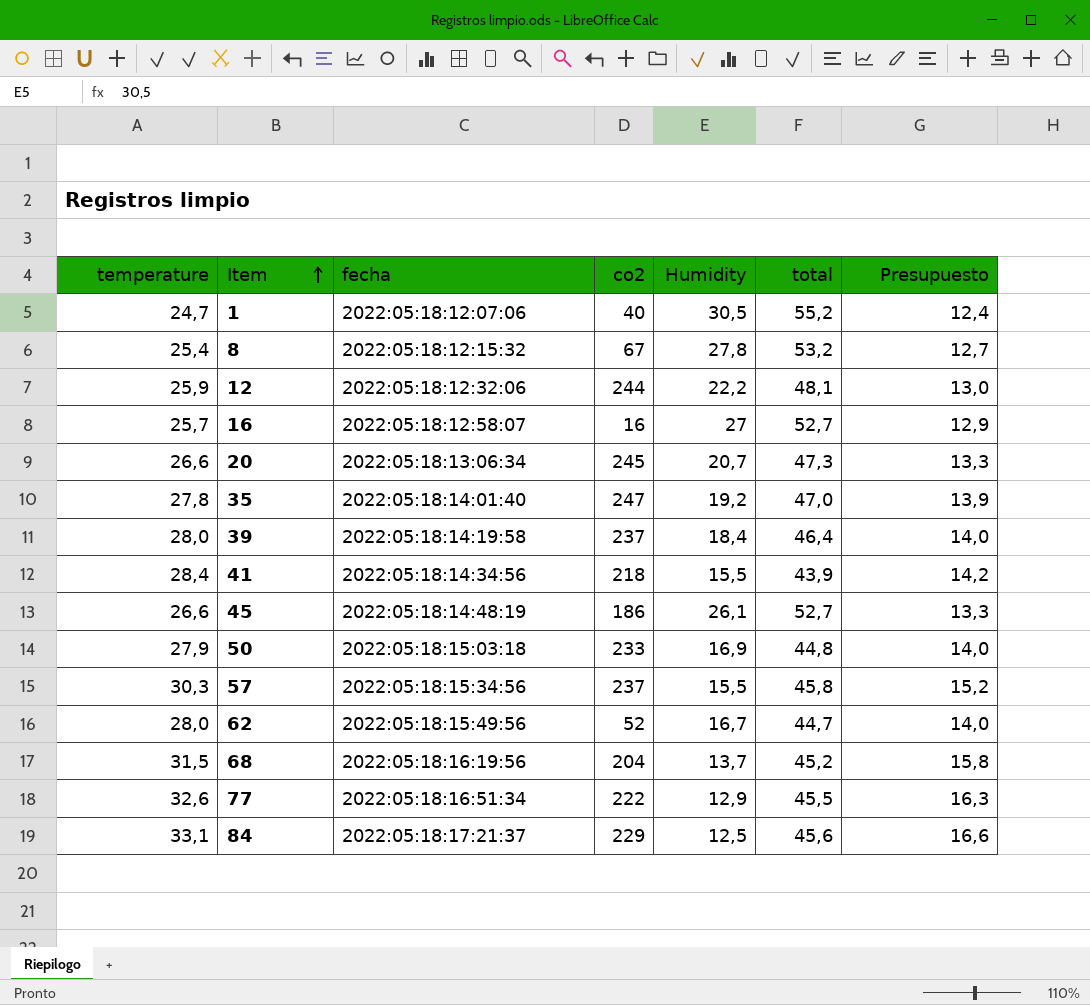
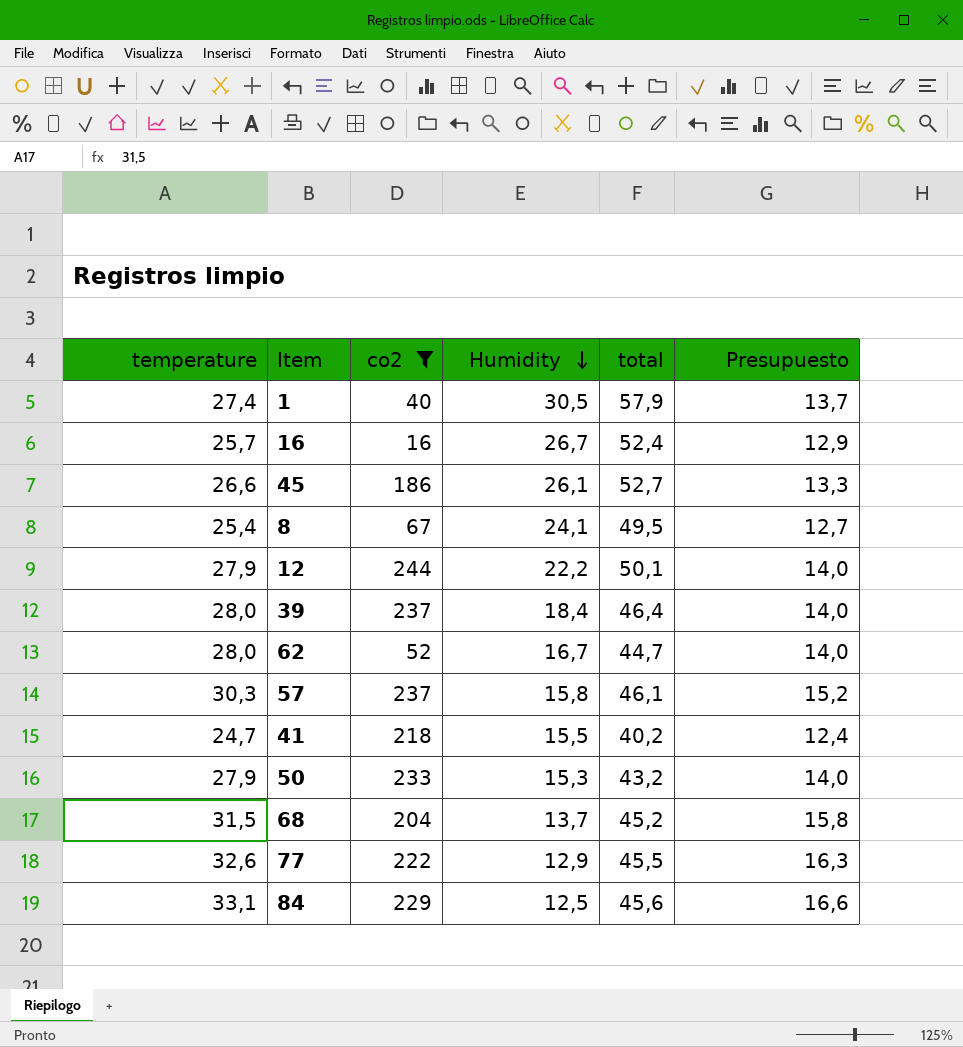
filter: none -> co2 <= 244
row order: Item ascending -> Humidity descending
column fecha | position: 3 -> none
1 | temperature: 24,7 -> 27,4
1 | total: 55,2 -> 57,9
1 | Presupuesto: 12,4 -> 13,7
16 | Humidity: 27 -> 26,7
16 | total: 52,7 -> 52,4
8 | Humidity: 27,8 -> 24,1
8 | total: 53,2 -> 49,5
12 | temperature: 25,9 -> 27,9
12 | total: 48,1 -> 50,1
12 | Presupuesto: 13,0 -> 14,0
57 | Humidity: 15,5 -> 15,8
57 | total: 45,8 -> 46,1
41 | temperature: 28,4 -> 24,7
41 | total: 43,9 -> 40,2
41 | Presupuesto: 14,2 -> 12,4
50 | Humidity: 16,9 -> 15,3
50 | total: 44,8 -> 43,2

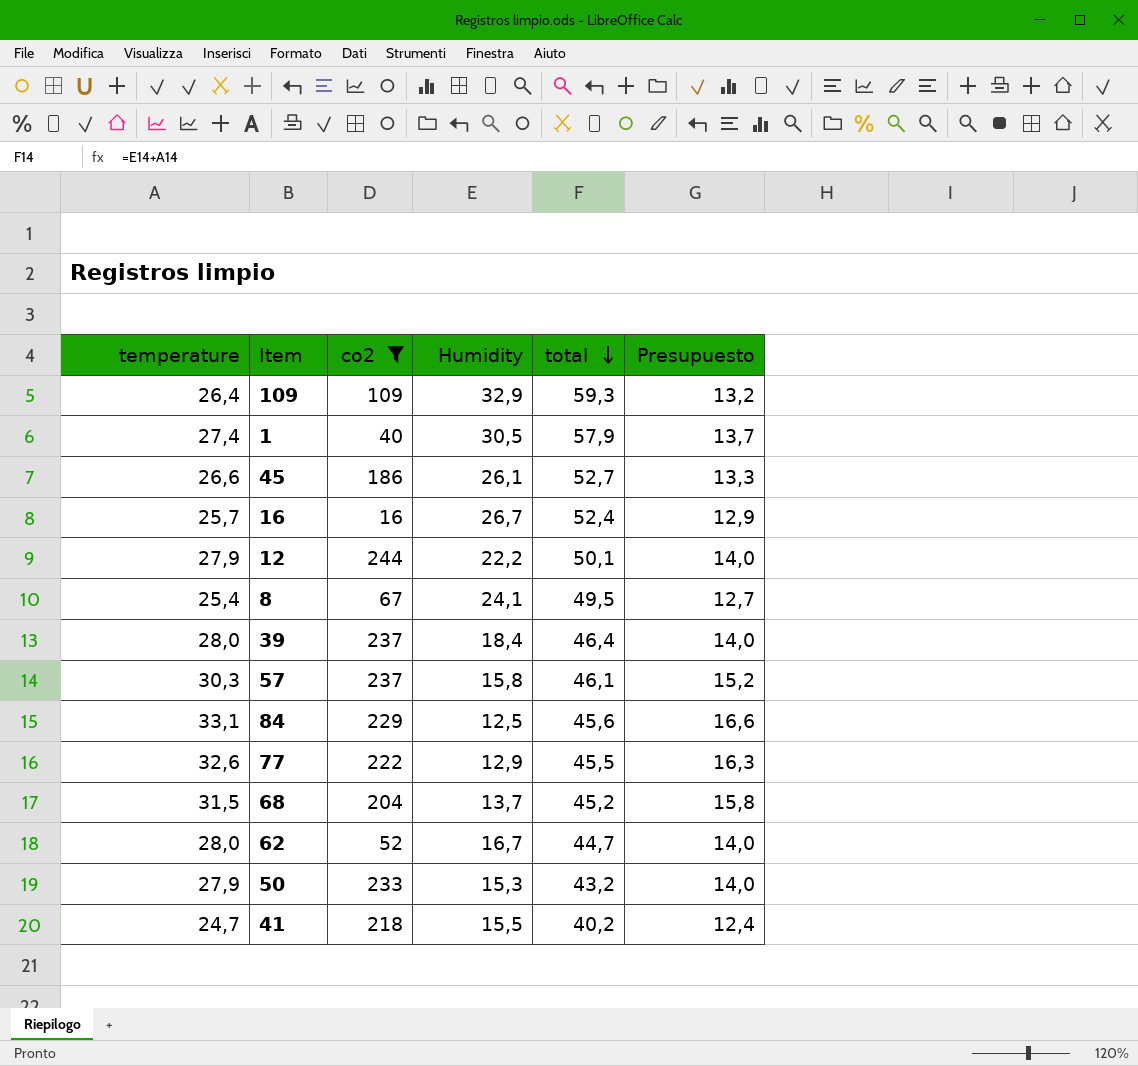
row order: Humidity descending -> total descending
row 109: none -> 26,4 | 109 | 32,9 | 59,3 | 13,2

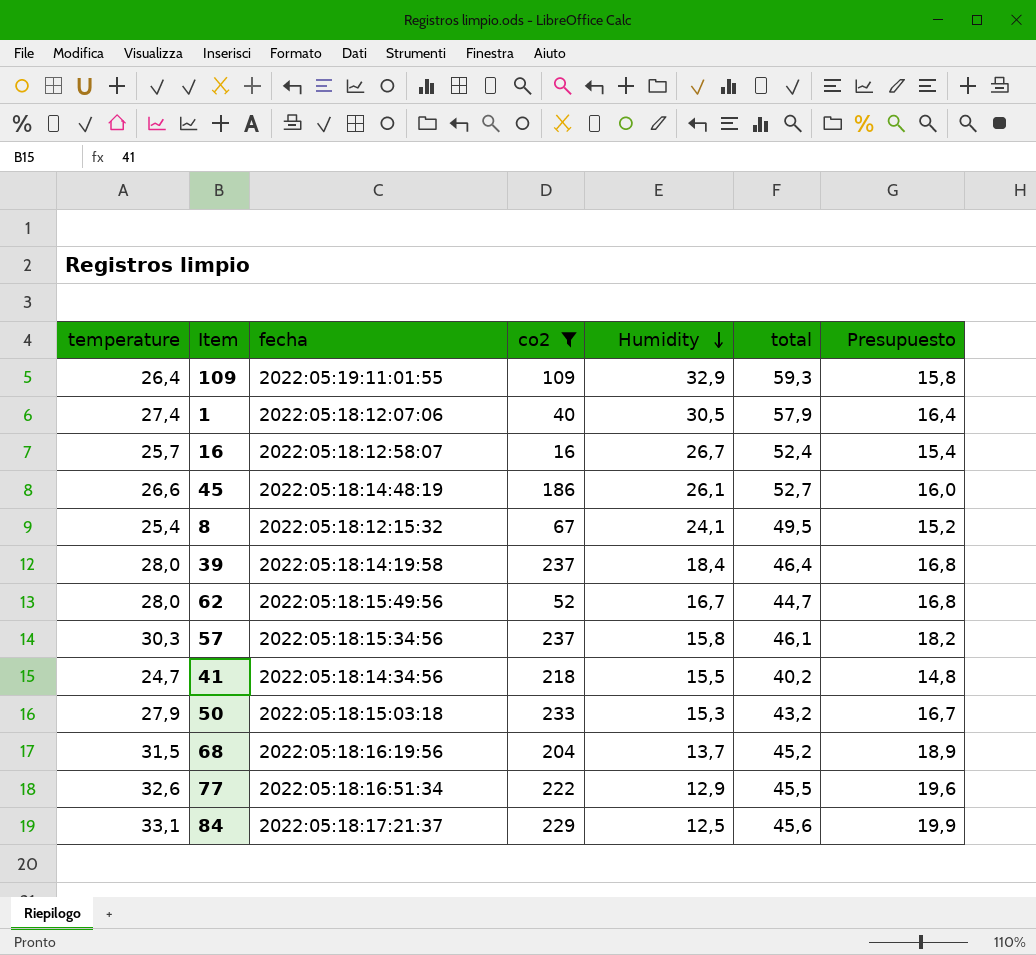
row order: total descending -> Humidity descending
column fecha | position: none -> 3
column Presupuesto | formula: [temperature] * 0,5 -> [temperature] * 0,6
row 12: 27,9 | 244 | 22,2 | 50,1 | 14,0 -> none

